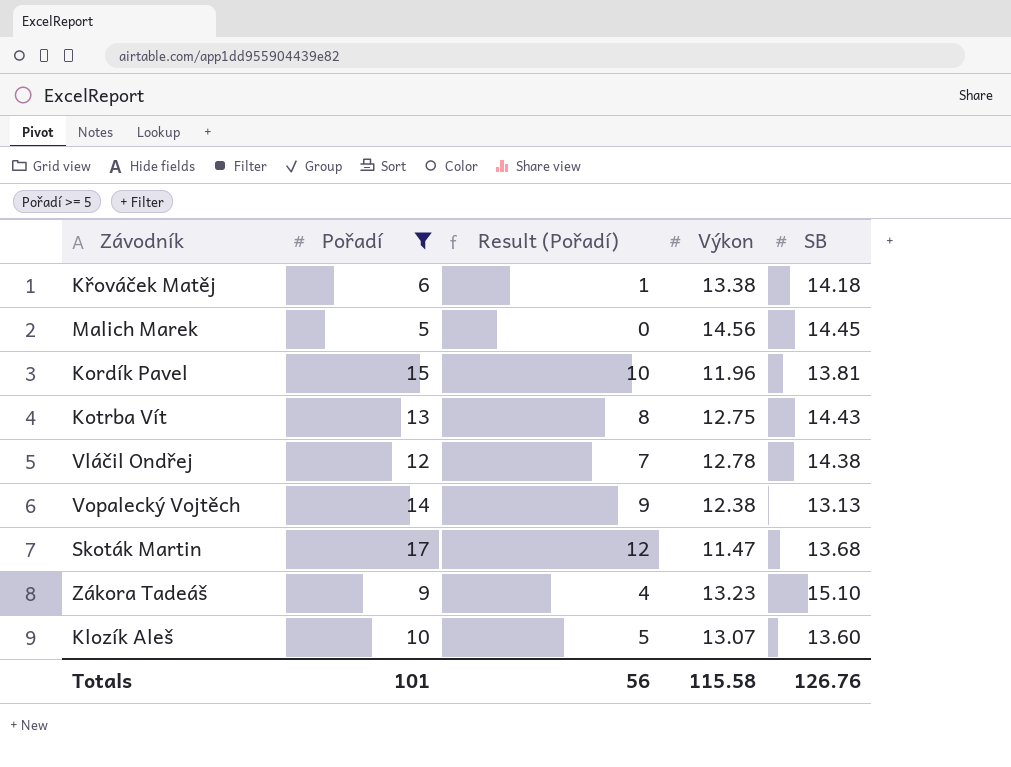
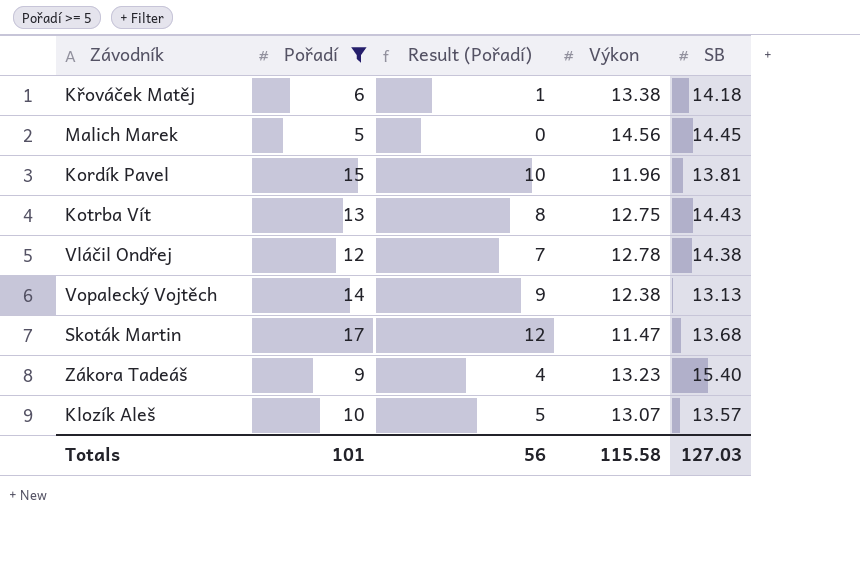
Zákora Tadeáš | SB: 15.10 -> 15.40
Klozík Aleš | SB: 13.60 -> 13.57
Totals | SB: 126.76 -> 127.03

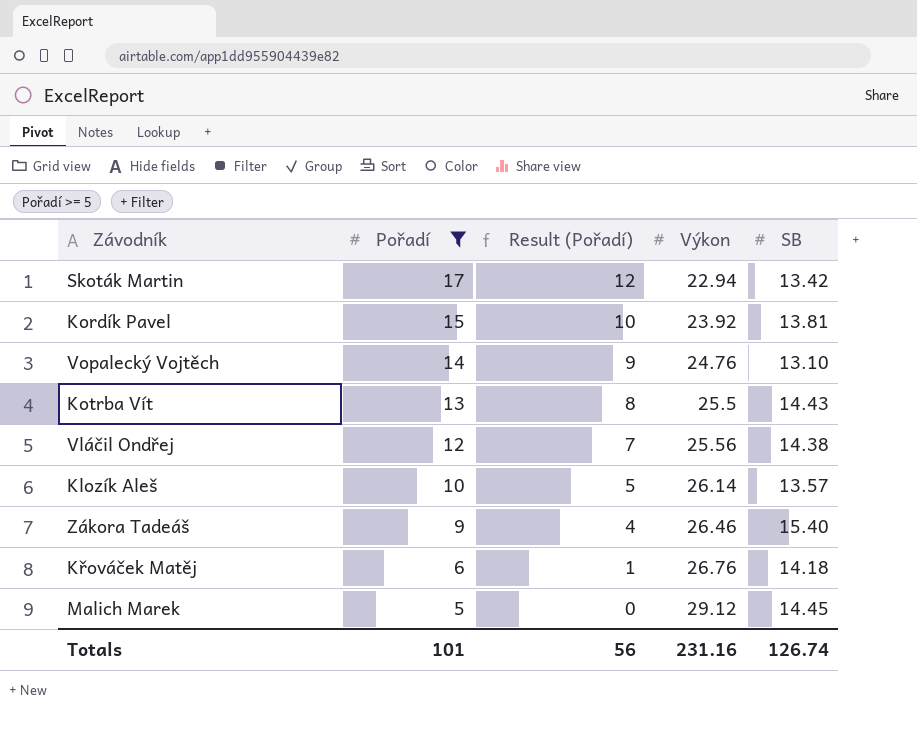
row order: none -> Pořadí descending
Skoták Martin | Výkon: 11.47 -> 22.94
Skoták Martin | SB: 13.68 -> 13.42
Kordík Pavel | Výkon: 11.96 -> 23.92
Vopalecký Vojtěch | Výkon: 12.38 -> 24.76
Vopalecký Vojtěch | SB: 13.13 -> 13.10
Kotrba Vít | Výkon: 12.75 -> 25.5
Vláčil Ondřej | Výkon: 12.78 -> 25.56
Klozík Aleš | Výkon: 13.07 -> 26.14
Zákora Tadeáš | Výkon: 13.23 -> 26.46
Křováček Matěj | Výkon: 13.38 -> 26.76
Malich Marek | Výkon: 14.56 -> 29.12
Totals | Výkon: 115.58 -> 231.16
Totals | SB: 127.03 -> 126.74

